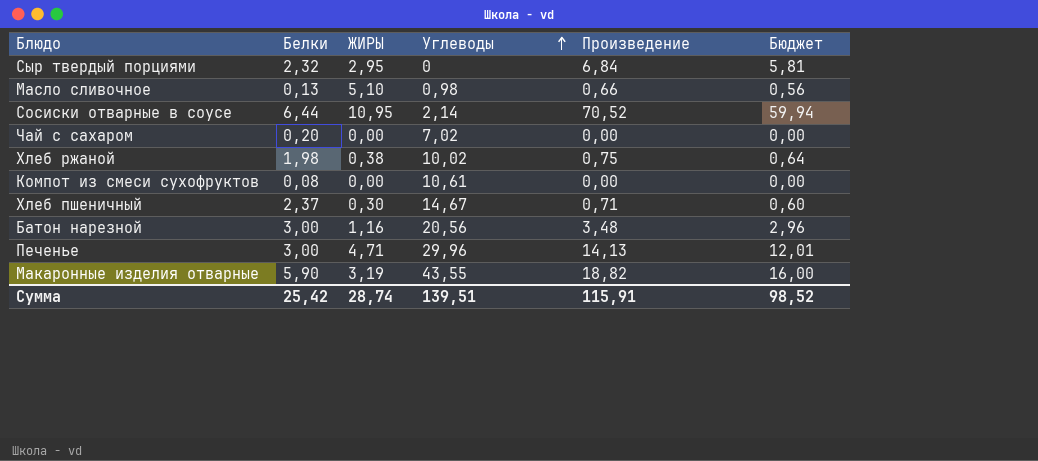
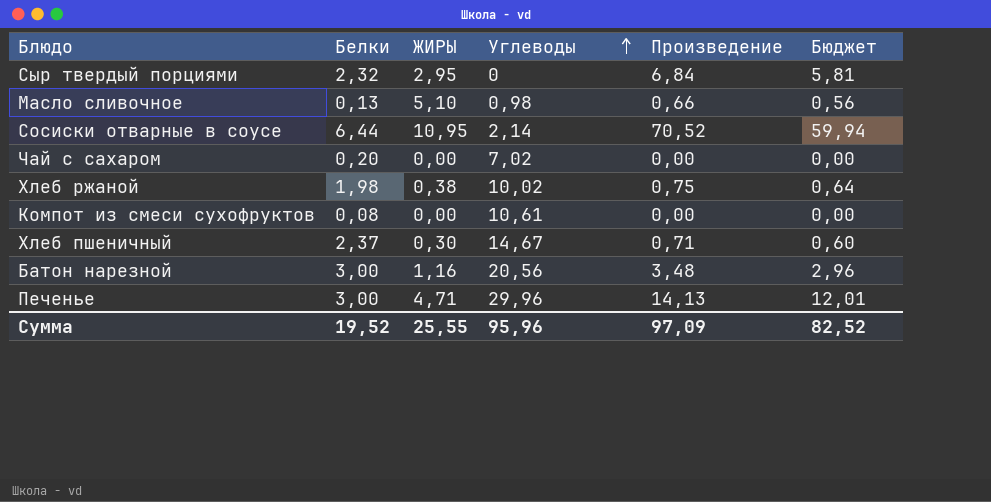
row Макаронные изделия отварные: 5,90 | 3,19 | 43,55 | 18,82 | 16,00 -> none
Сумма | Белки: 25,42 -> 19,52
Сумма | ЖИРЫ: 28,74 -> 25,55
Сумма | Углеводы: 139,51 -> 95,96
Сумма | Произведение: 115,91 -> 97,09
Сумма | Бюджет: 98,52 -> 82,52

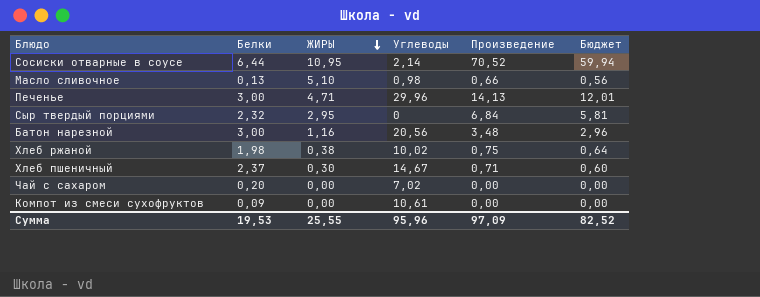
row order: Углеводы ascending -> ЖИРЫ descending
Компот из смеси сухофруктов | Белки: 0,08 -> 0,09
Сумма | Белки: 19,52 -> 19,53

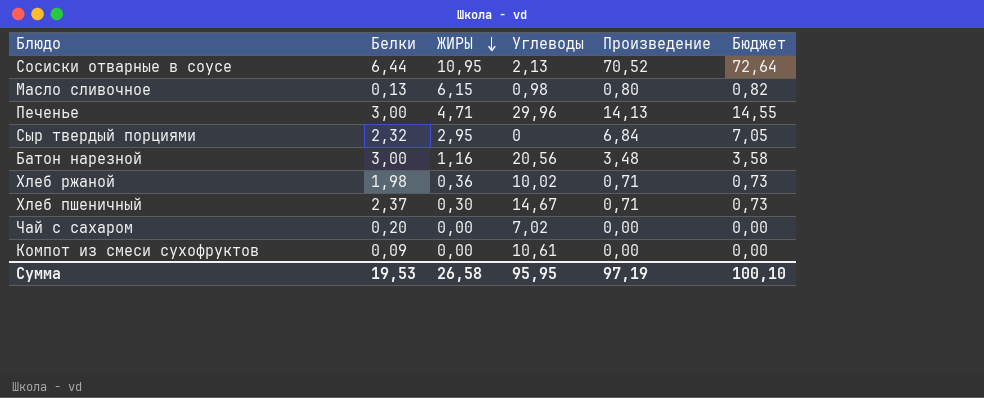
column Бюджет | formula: [Произведение] * 0,85 -> [Произведение] * 1,03
Сосиски отварные в соусе | Углеводы: 2,14 -> 2,13
Масло сливочное | ЖИРЫ: 5,10 -> 6,15
Масло сливочное | Произведение: 0,66 -> 0,80
Хлеб ржаной | ЖИРЫ: 0,38 -> 0,36
Хлеб ржаной | Произведение: 0,75 -> 0,71
Сумма | ЖИРЫ: 25,55 -> 26,58
Сумма | Углеводы: 95,96 -> 95,95
Сумма | Произведение: 97,09 -> 97,19
Сумма | Бюджет: 82,52 -> 100,10

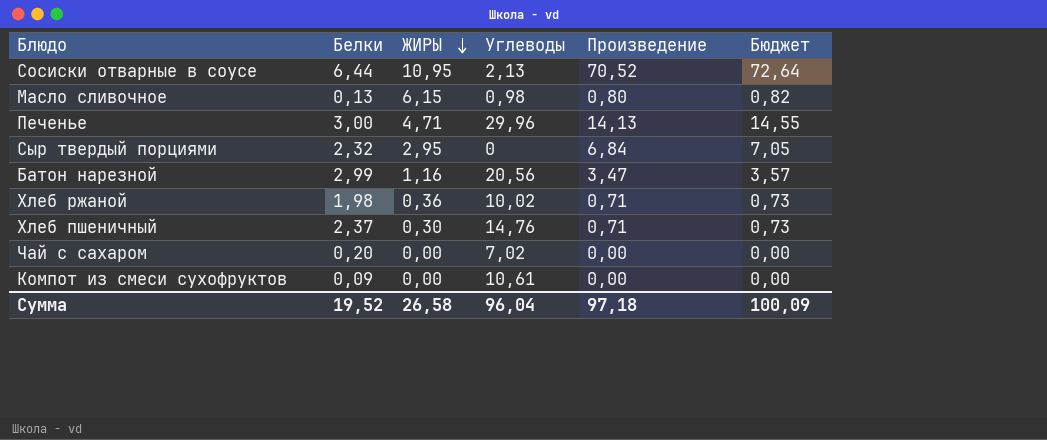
Батон нарезной | Белки: 3,00 -> 2,99
Батон нарезной | Произведение: 3,48 -> 3,47
Батон нарезной | Бюджет: 3,58 -> 3,57
Хлеб пшеничный | Углеводы: 14,67 -> 14,76
Сумма | Белки: 19,53 -> 19,52
Сумма | Углеводы: 95,95 -> 96,04
Сумма | Произведение: 97,19 -> 97,18
Сумма | Бюджет: 100,10 -> 100,09

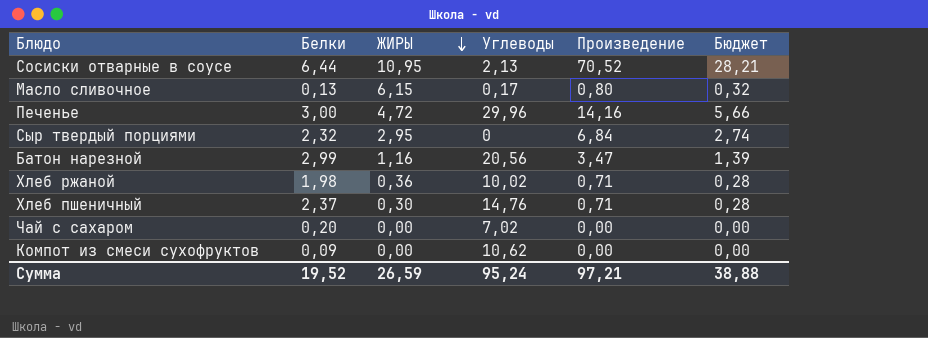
column Бюджет | formula: [Произведение] * 1,03 -> [Произведение] * 0,4
Масло сливочное | Углеводы: 0,98 -> 0,17
Печенье | ЖИРЫ: 4,71 -> 4,72
Печенье | Произведение: 14,13 -> 14,16
Компот из смеси сухофруктов | Углеводы: 10,61 -> 10,62
Сумма | ЖИРЫ: 26,58 -> 26,59
Сумма | Углеводы: 96,04 -> 95,24
Сумма | Произведение: 97,18 -> 97,21
Сумма | Бюджет: 100,09 -> 38,88

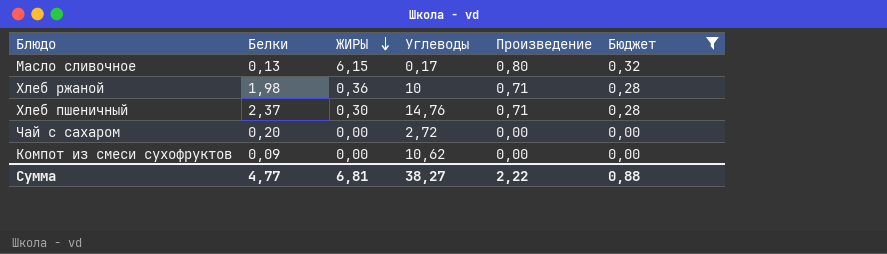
filter: none -> Бюджет <= 0,32
Хлеб ржаной | Углеводы: 10,02 -> 10
Чай с сахаром | Углеводы: 7,02 -> 2,72
Сумма | Белки: 19,52 -> 4,77
Сумма | ЖИРЫ: 26,59 -> 6,81
Сумма | Углеводы: 95,24 -> 38,27
Сумма | Произведение: 97,21 -> 2,22
Сумма | Бюджет: 38,88 -> 0,88

